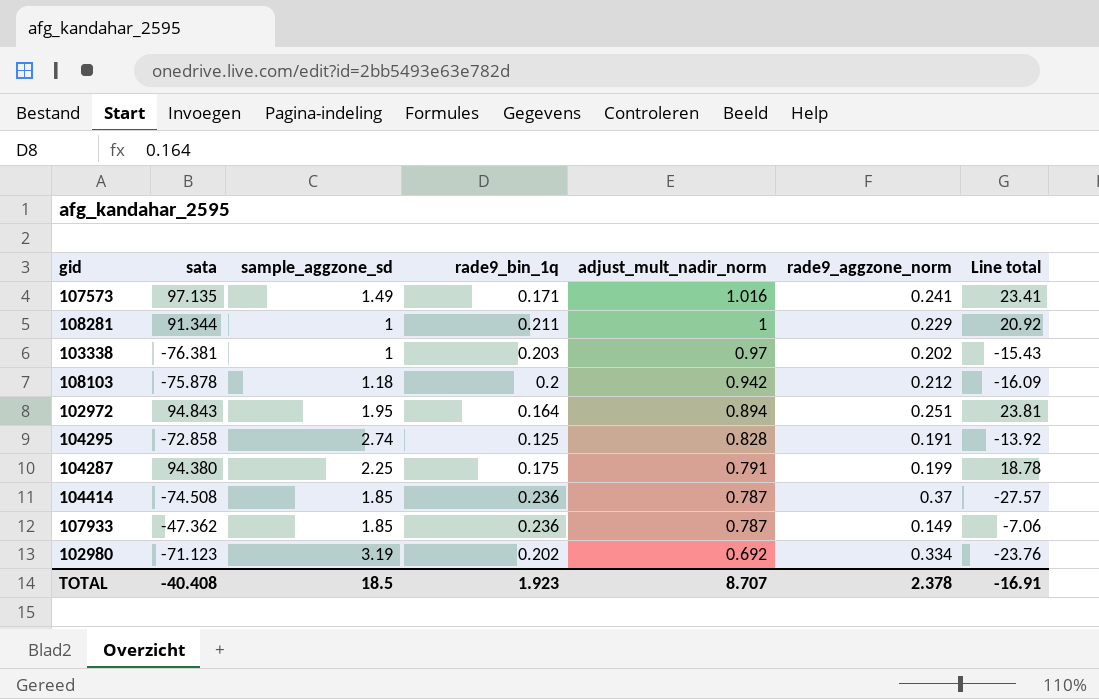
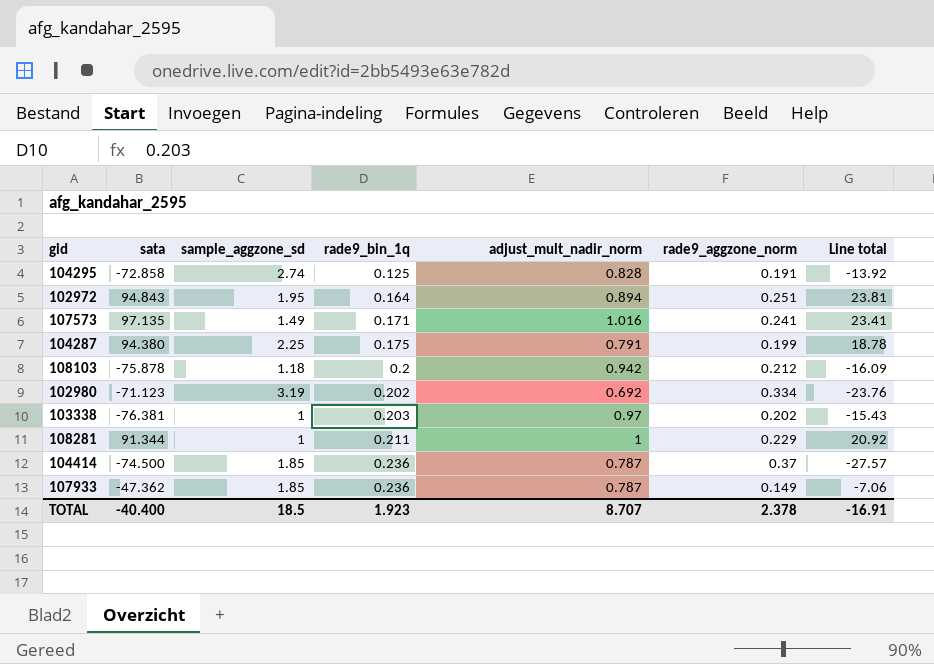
row order: adjust_mult_nadir_norm descending -> rade9_bin_1q ascending
104414 | sata: -74.508 -> -74.500
TOTAL | sata: -40.408 -> -40.400

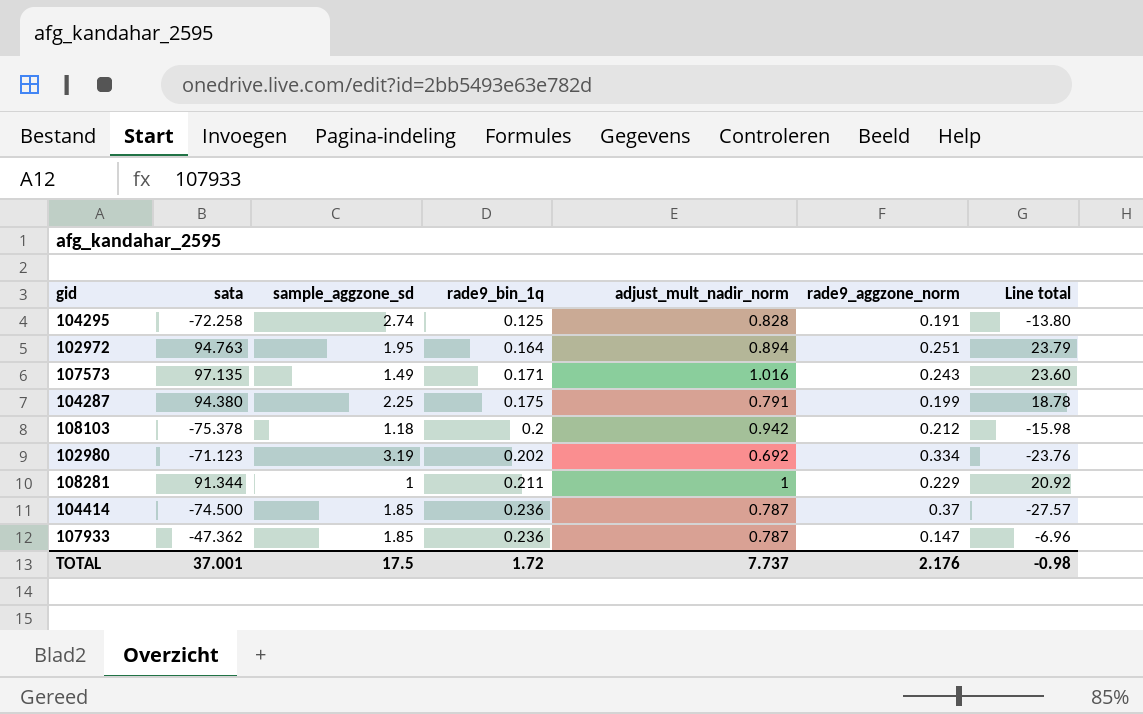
row 103338: -76.381 | 1 | 0.203 | 0.97 | 0.202 | -15.43 -> none
104295 | sata: -72.858 -> -72.258
104295 | Line total: -13.92 -> -13.80
102972 | sata: 94.843 -> 94.763
102972 | Line total: 23.81 -> 23.79
107573 | rade9_aggzone_norm: 0.241 -> 0.243
107573 | Line total: 23.41 -> 23.60
108103 | sata: -75.878 -> -75.378
108103 | Line total: -16.09 -> -15.98
107933 | rade9_aggzone_norm: 0.149 -> 0.147
107933 | Line total: -7.06 -> -6.96
TOTAL | sata: -40.400 -> 37.001
TOTAL | sample_aggzone_sd: 18.5 -> 17.5
TOTAL | rade9_bin_1q: 1.923 -> 1.72
TOTAL | adjust_mult_nadir_norm: 8.707 -> 7.737
TOTAL | rade9_aggzone_norm: 2.378 -> 2.176
TOTAL | Line total: -16.91 -> -0.98

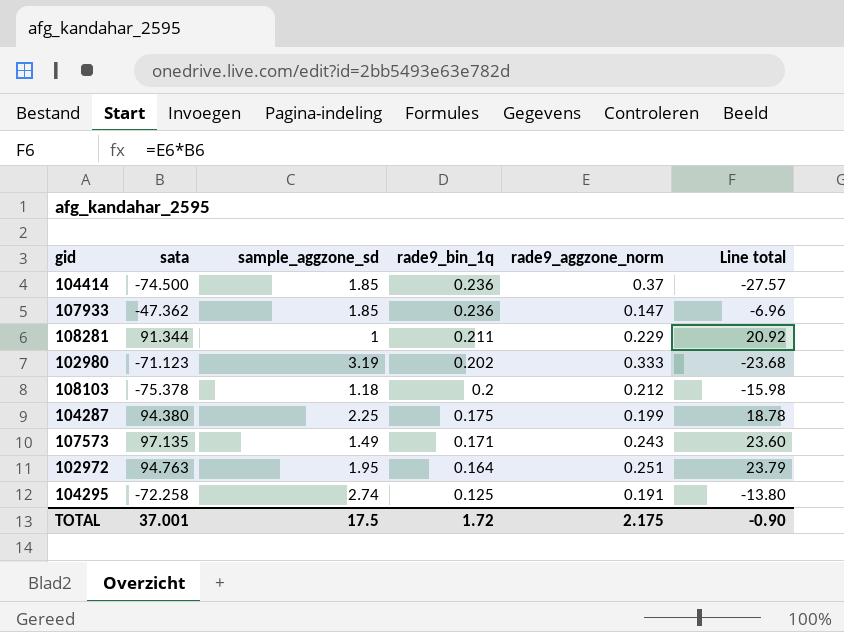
row order: rade9_bin_1q ascending -> rade9_bin_1q descending
column adjust_mult_nadir_norm | position: 5 -> none
102980 | rade9_aggzone_norm: 0.334 -> 0.333
102980 | Line total: -23.76 -> -23.68
TOTAL | rade9_aggzone_norm: 2.176 -> 2.175
TOTAL | Line total: -0.98 -> -0.90

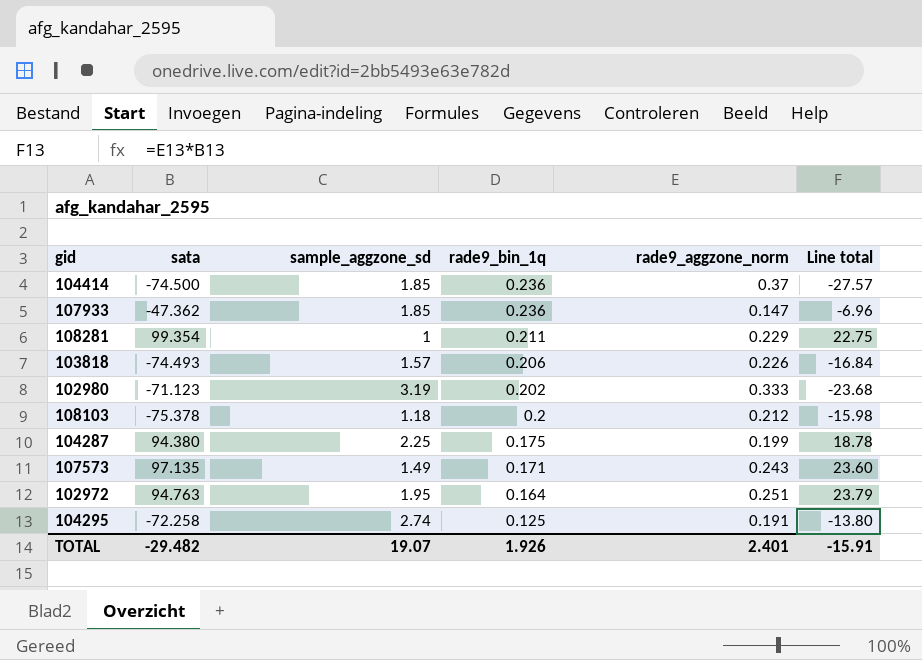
108281 | sata: 91.344 -> 99.354
108281 | Line total: 20.92 -> 22.75
row 103818: none -> -74.493 | 1.57 | 0.206 | 0.226 | -16.84
TOTAL | sata: 37.001 -> -29.482
TOTAL | sample_aggzone_sd: 17.5 -> 19.07
TOTAL | rade9_bin_1q: 1.72 -> 1.926
TOTAL | rade9_aggzone_norm: 2.175 -> 2.401
TOTAL | Line total: -0.90 -> -15.91

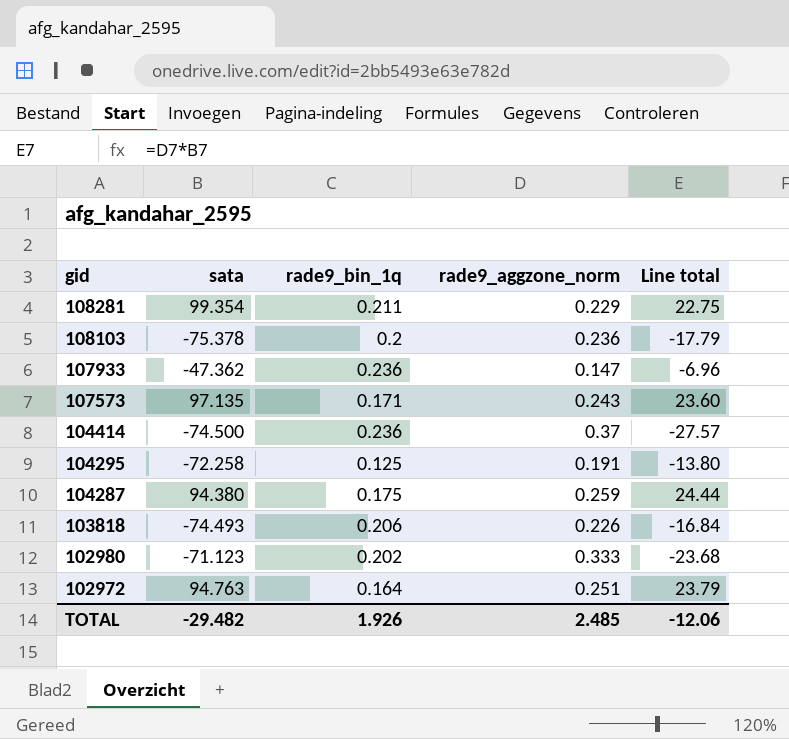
row order: rade9_bin_1q descending -> gid descending
column sample_aggzone_sd | position: 3 -> none
108103 | rade9_aggzone_norm: 0.212 -> 0.236
108103 | Line total: -15.98 -> -17.79
104287 | rade9_aggzone_norm: 0.199 -> 0.259
104287 | Line total: 18.78 -> 24.44
TOTAL | rade9_aggzone_norm: 2.401 -> 2.485
TOTAL | Line total: -15.91 -> -12.06

